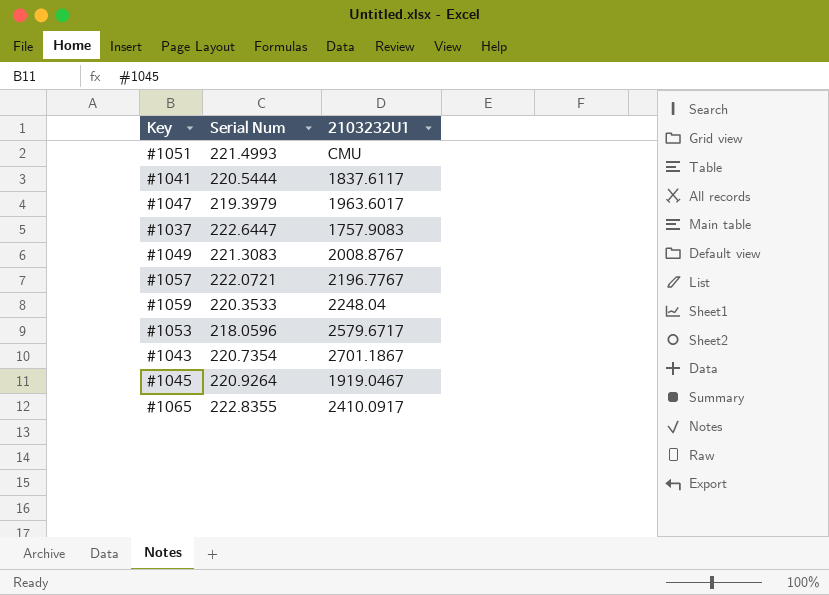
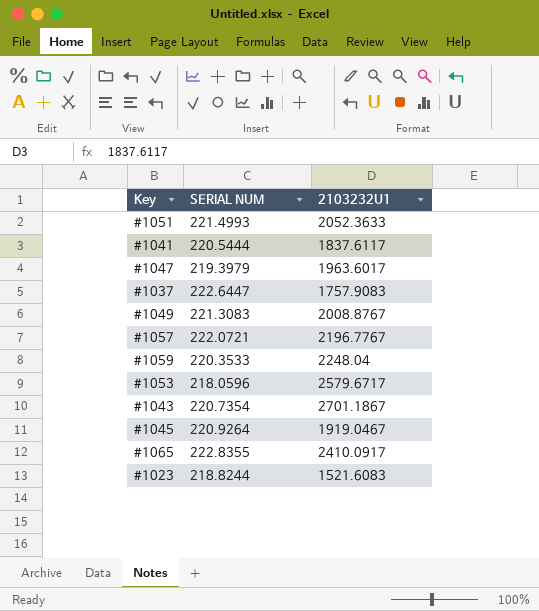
column name: Serial Num -> SERIAL NUM
#1051 | 2103232U1: CMU -> 2052.3633
row #1023: none -> 218.8244 | 1521.6083

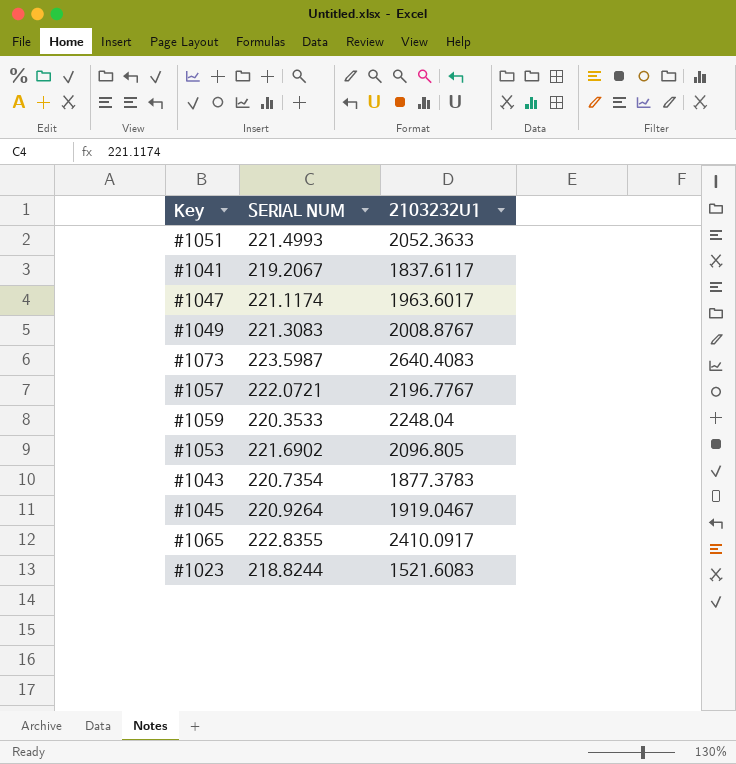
row #1037: 222.6447 | 1757.9083 -> none
#1041 | SERIAL NUM: 220.5444 -> 219.2067
#1047 | SERIAL NUM: 219.3979 -> 221.1174
row #1073: none -> 223.5987 | 2640.4083
#1053 | SERIAL NUM: 218.0596 -> 221.6902
#1053 | 2103232U1: 2579.6717 -> 2096.805
#1043 | 2103232U1: 2701.1867 -> 1877.3783

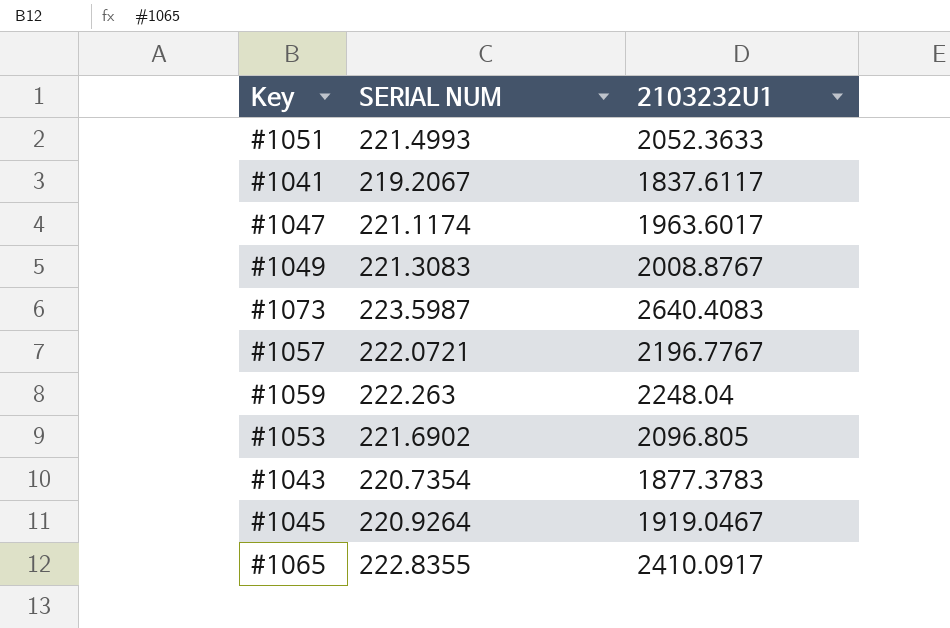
row #1023: 218.8244 | 1521.6083 -> none
#1059 | SERIAL NUM: 220.3533 -> 222.263

